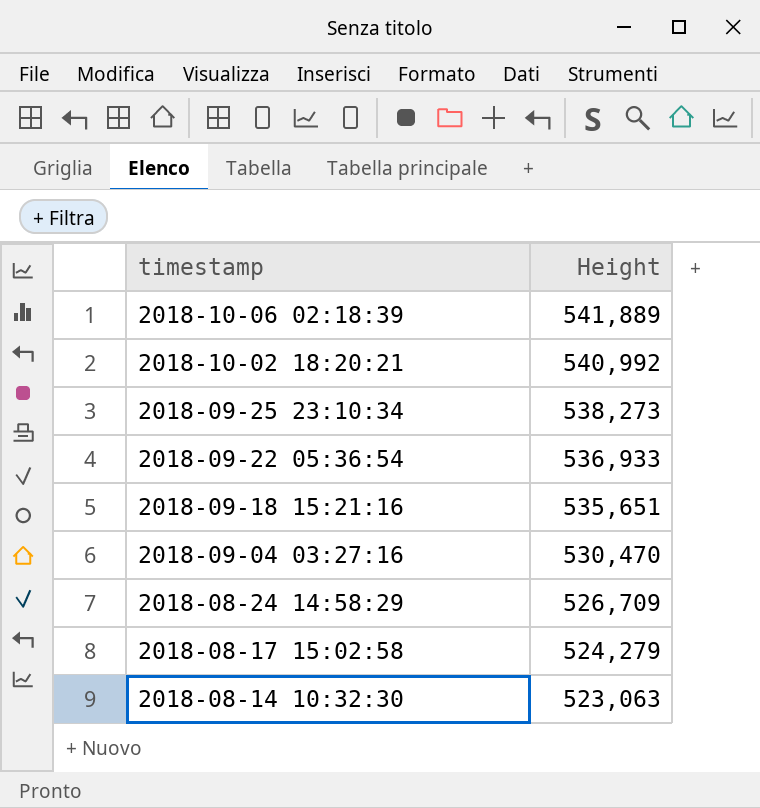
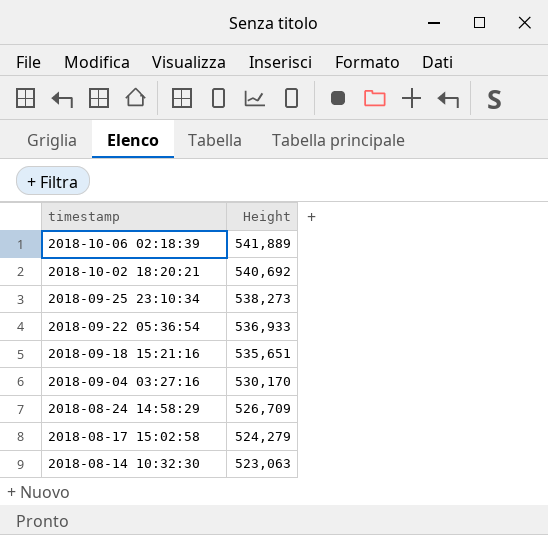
2018-10-02 18:20:21 | Height: 540,992 -> 540,692
2018-09-04 03:27:16 | Height: 530,470 -> 530,170

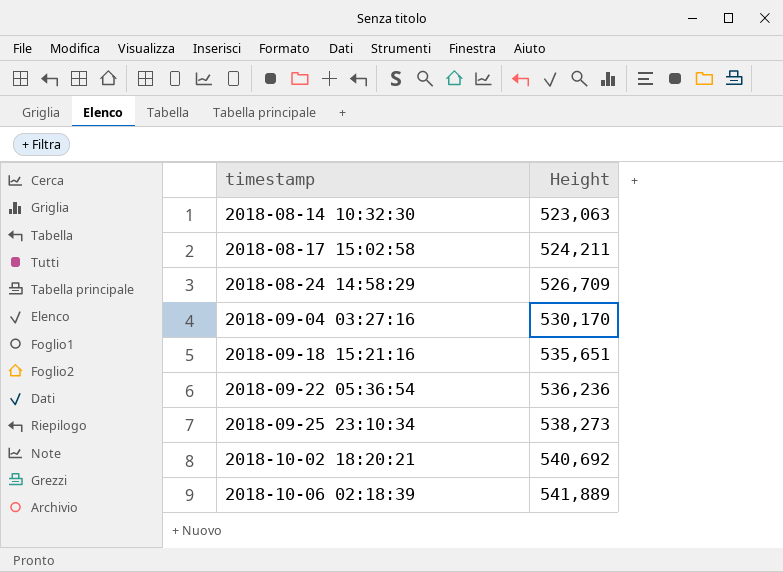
row order: timestamp descending -> timestamp ascending
2018-08-17 15:02:58 | Height: 524,279 -> 524,211
2018-09-22 05:36:54 | Height: 536,933 -> 536,236

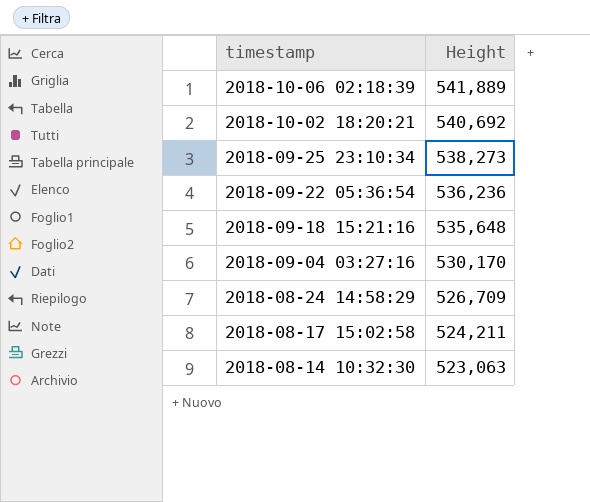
row order: timestamp ascending -> timestamp descending
2018-09-18 15:21:16 | Height: 535,651 -> 535,648

